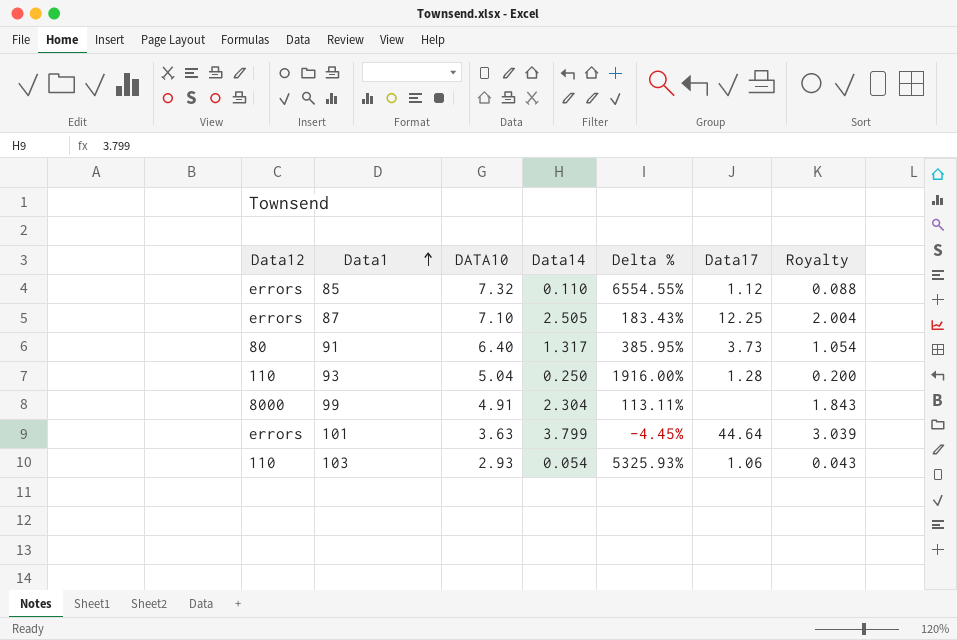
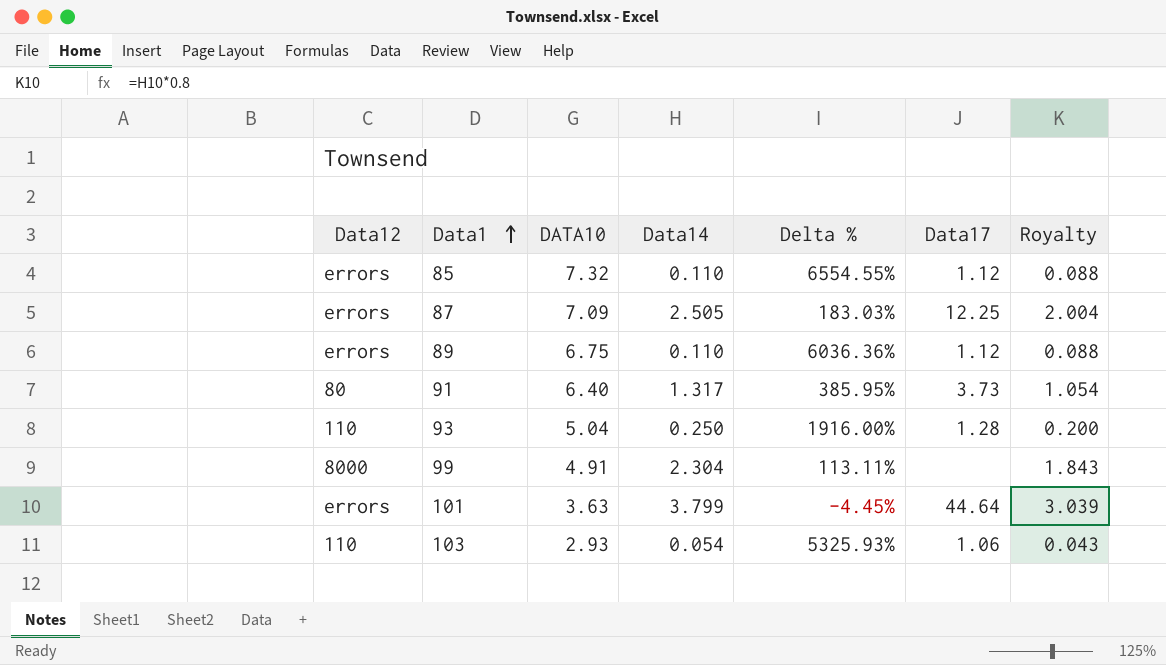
87 | DATA10: 7.10 -> 7.09
87 | Delta %: 183.43% -> 183.03%
row 89: none -> errors | 6.75 | 0.110 | 6036.36% | 1.12 | 0.088

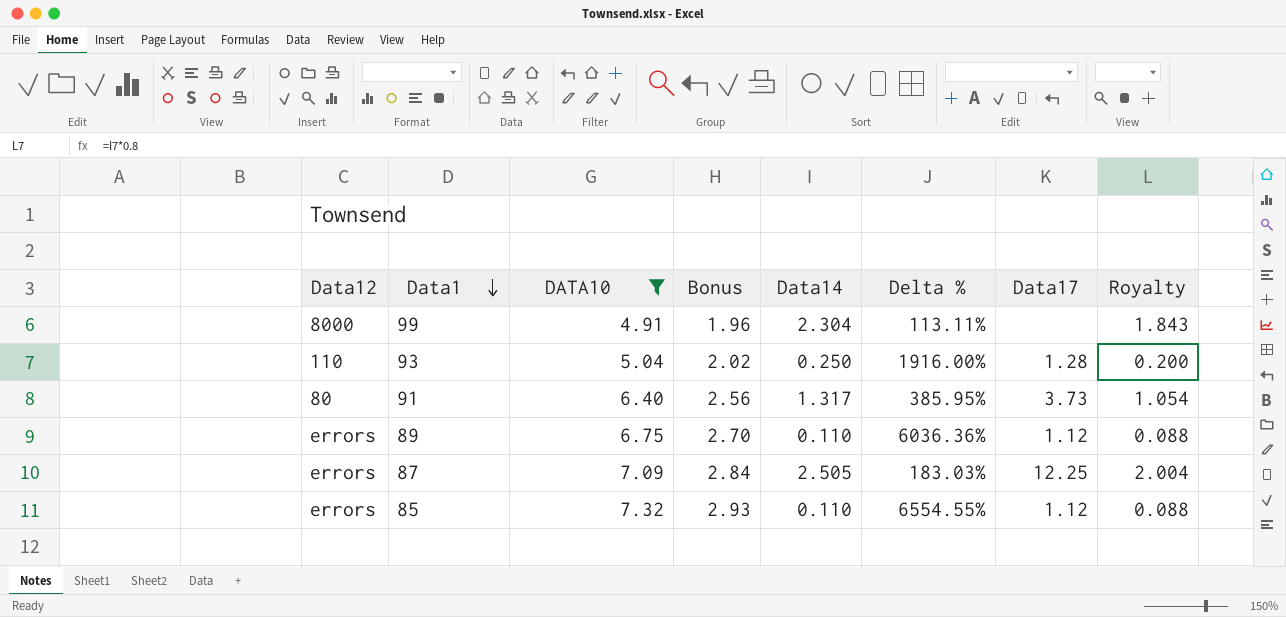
filter: none -> DATA10 >= 4.91
row order: Data1 ascending -> Data1 descending
column Bonus | formula: none -> [DATA10] * 0.4

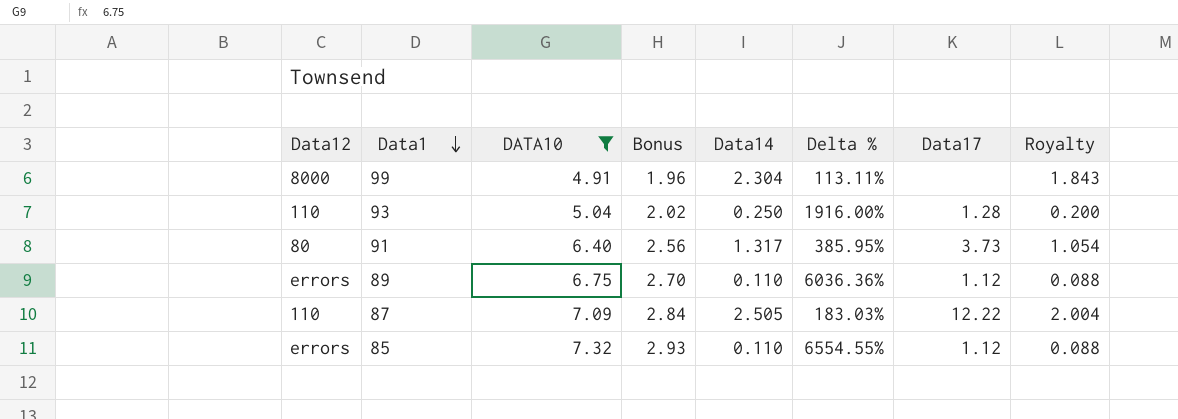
87 | Data12: errors -> 110
87 | Data17: 12.25 -> 12.22

